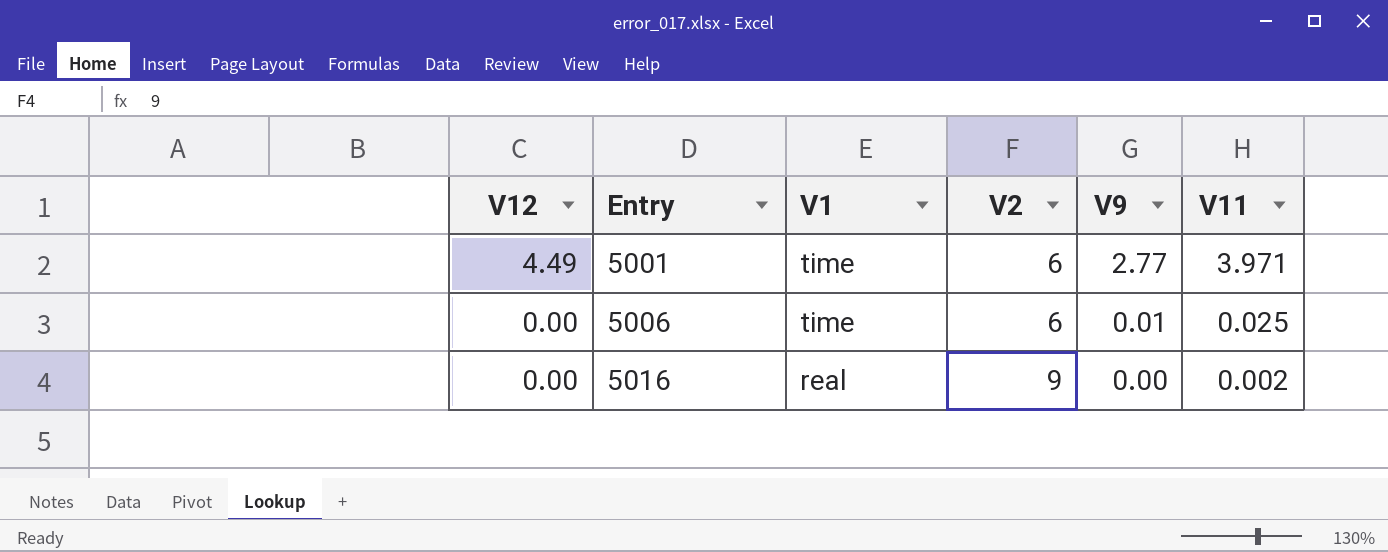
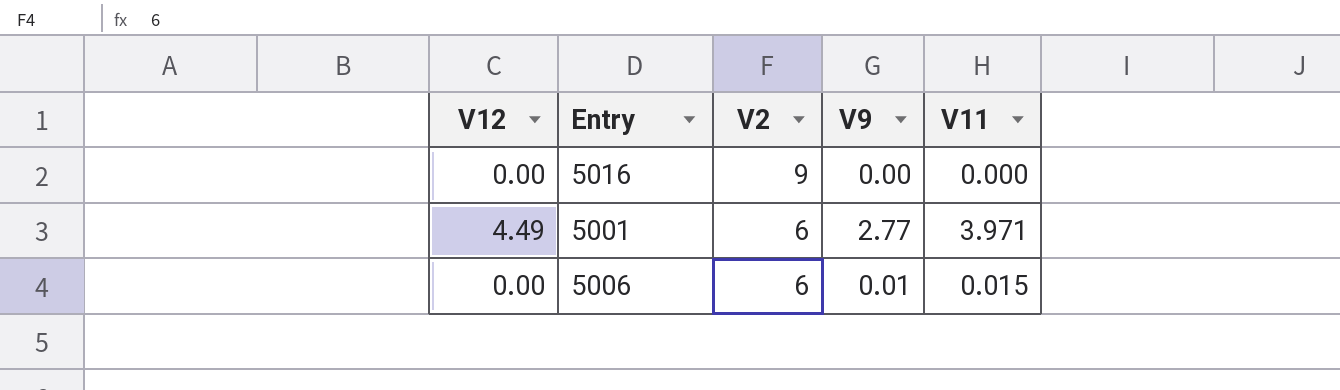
row order: V12 descending -> V2 descending
column V1 | position: 3 -> none
5016 | V11: 0.002 -> 0.000
5006 | V11: 0.025 -> 0.015

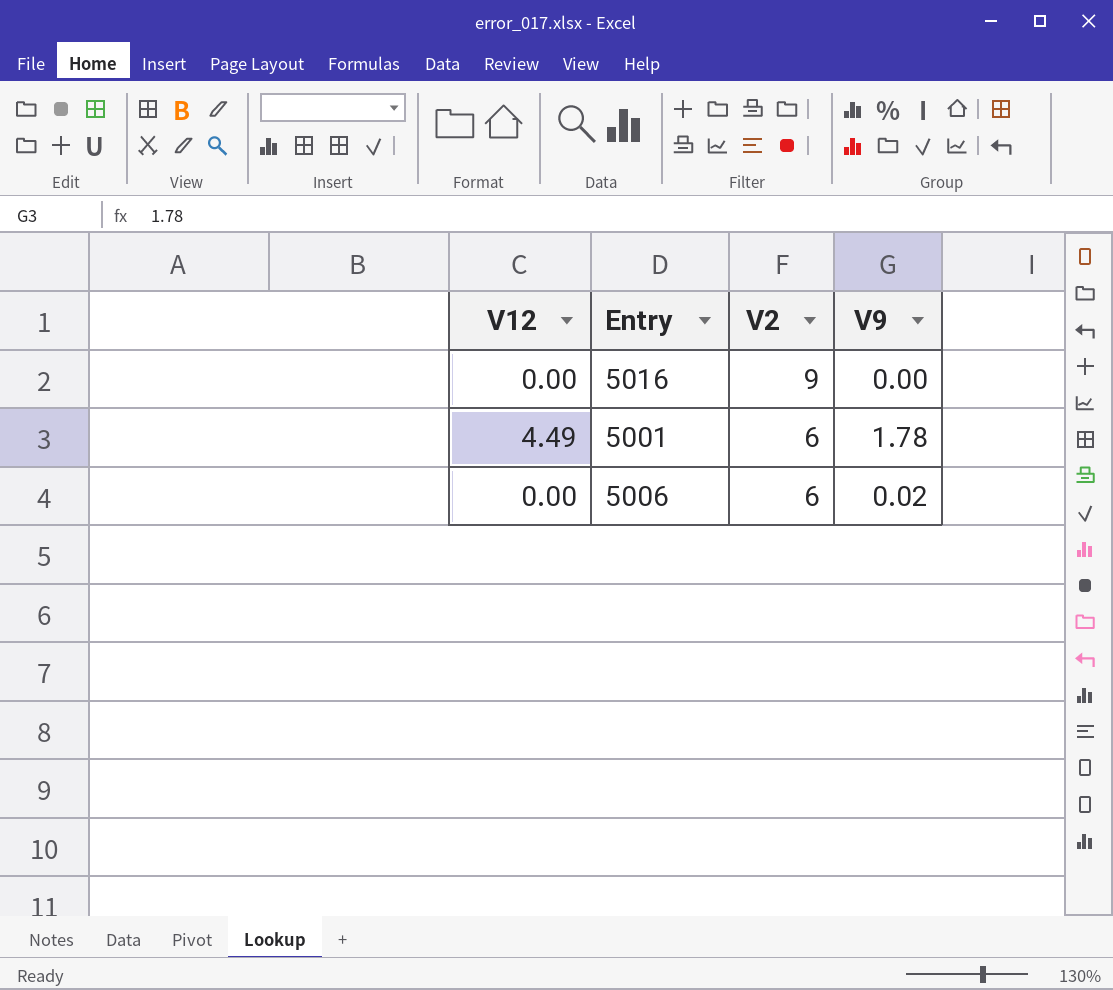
column V11 | position: 5 -> none
5001 | V9: 2.77 -> 1.78
5006 | V9: 0.01 -> 0.02

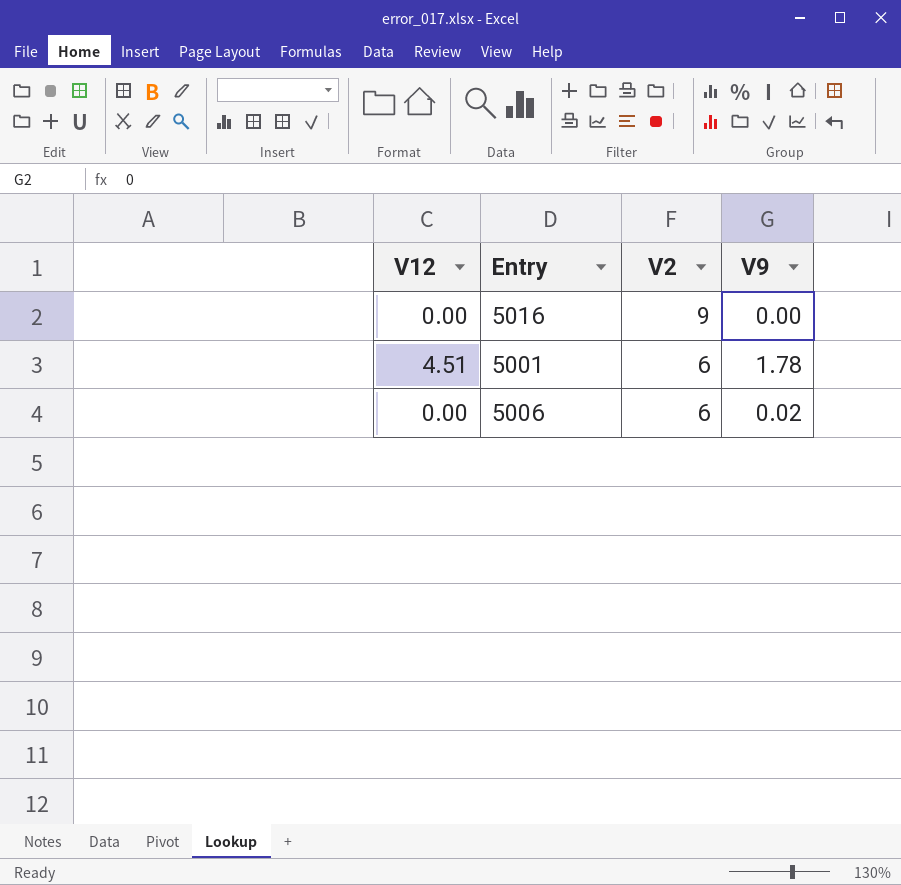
5001 | V12: 4.49 -> 4.51

